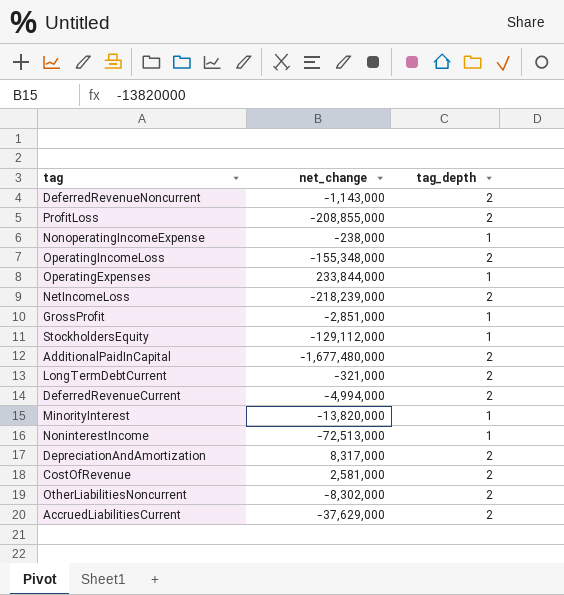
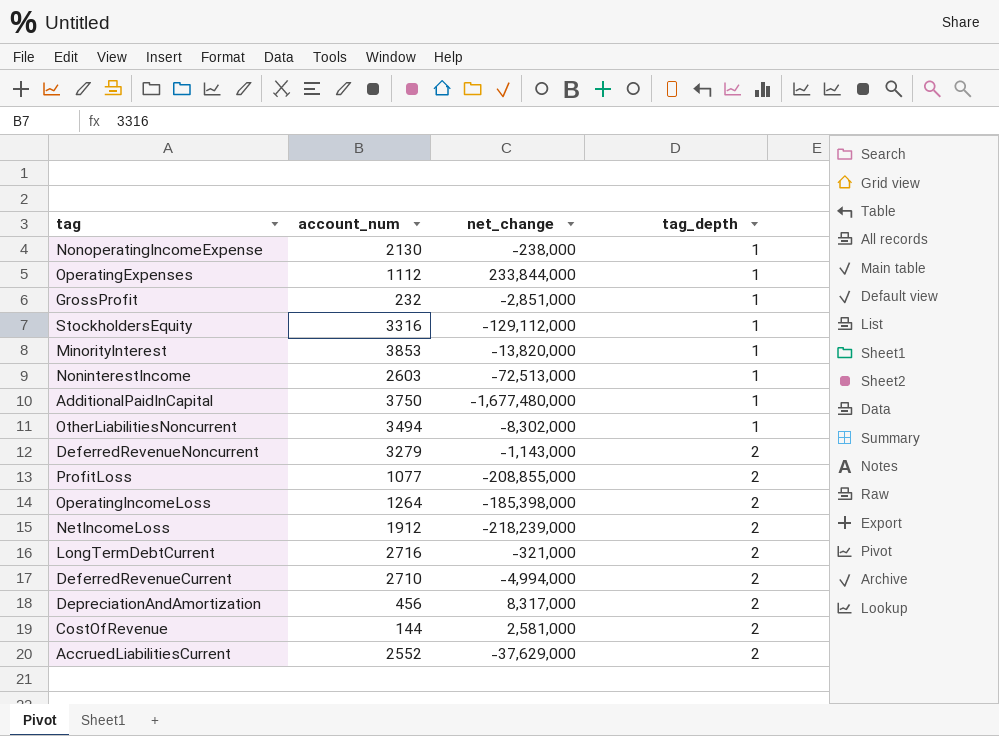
row order: none -> tag_depth ascending
column account_num | position: none -> 2
AdditionalPaidInCapital | tag_depth: 2 -> 1
OtherLiabilitiesNoncurrent | tag_depth: 2 -> 1
OperatingIncomeLoss | net_change: -155,348,000 -> -185,398,000

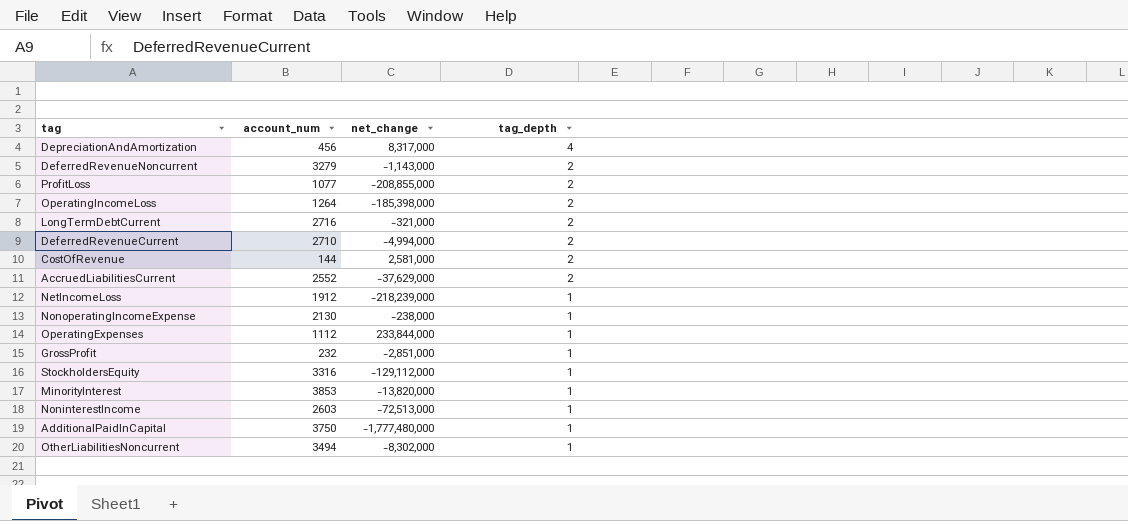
row order: tag_depth ascending -> tag_depth descending
DepreciationAndAmortization | tag_depth: 2 -> 4
NetIncomeLoss | tag_depth: 2 -> 1
AdditionalPaidInCapital | net_change: -1,677,480,000 -> -1,777,480,000

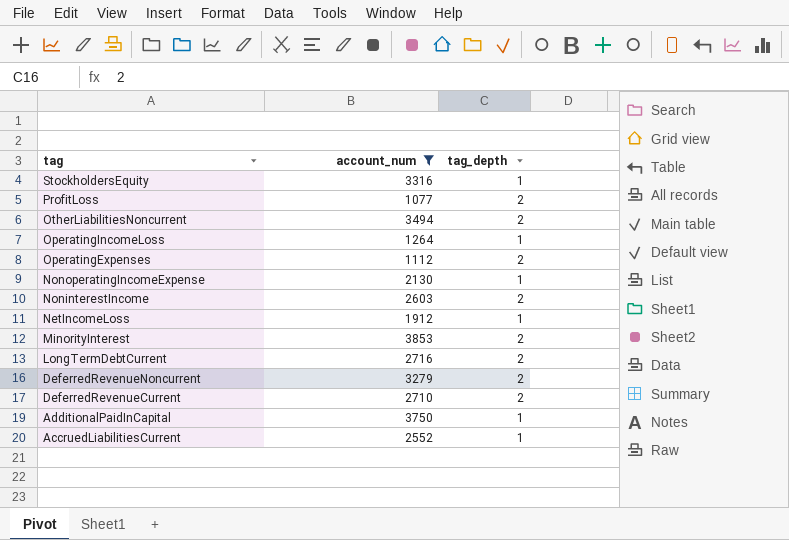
filter: none -> account_num >= 1077
row order: tag_depth descending -> tag descending
column net_change | position: 3 -> none
OtherLiabilitiesNoncurrent | tag_depth: 1 -> 2
OperatingIncomeLoss | tag_depth: 2 -> 1
OperatingExpenses | tag_depth: 1 -> 2
NoninterestIncome | tag_depth: 1 -> 2
MinorityInterest | tag_depth: 1 -> 2
AccruedLiabilitiesCurrent | tag_depth: 2 -> 1

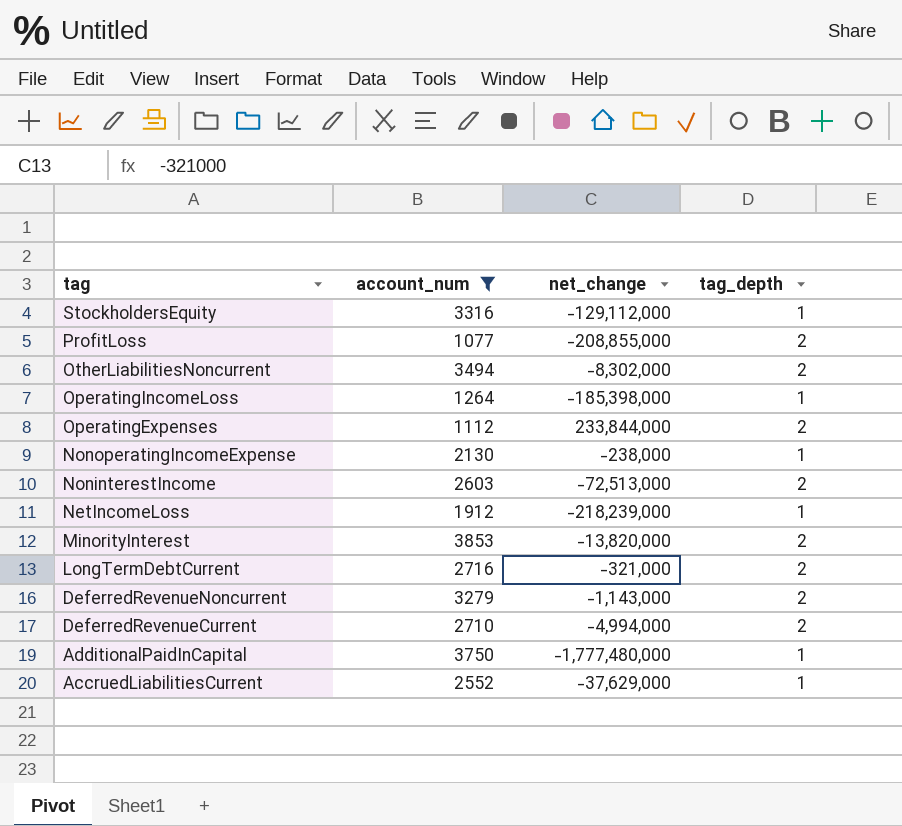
column net_change | position: none -> 3

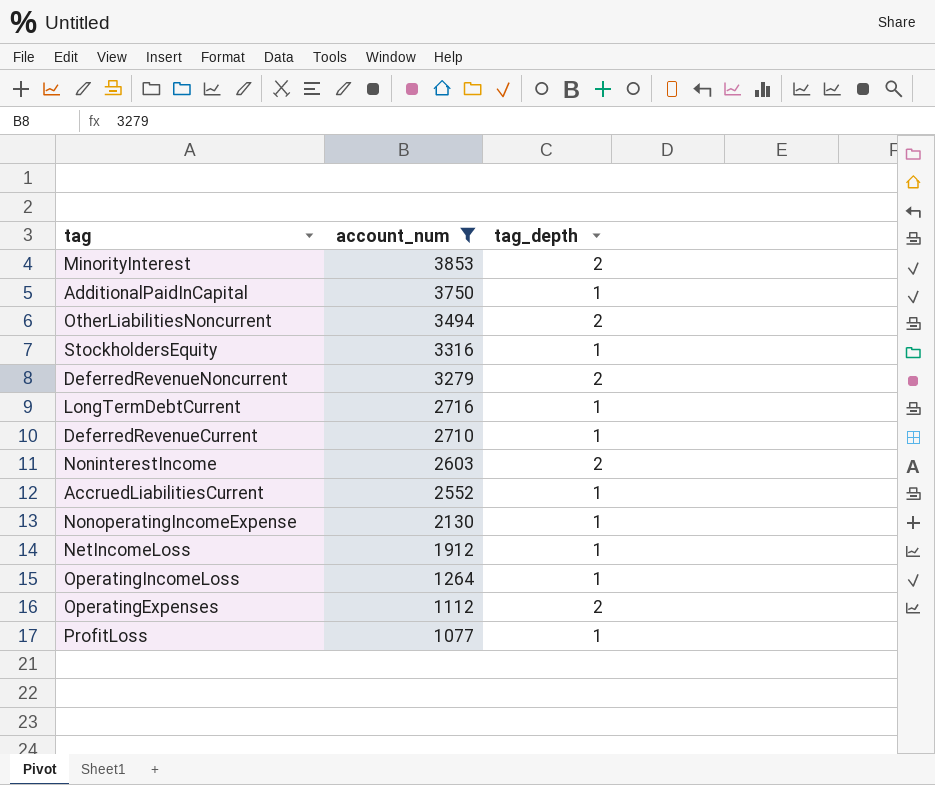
row order: tag descending -> account_num descending
column net_change | position: 3 -> none
LongTermDebtCurrent | tag_depth: 2 -> 1
DeferredRevenueCurrent | tag_depth: 2 -> 1
ProfitLoss | tag_depth: 2 -> 1

